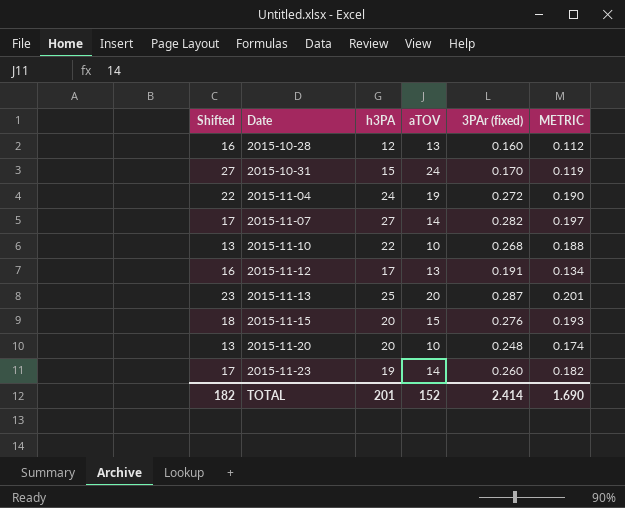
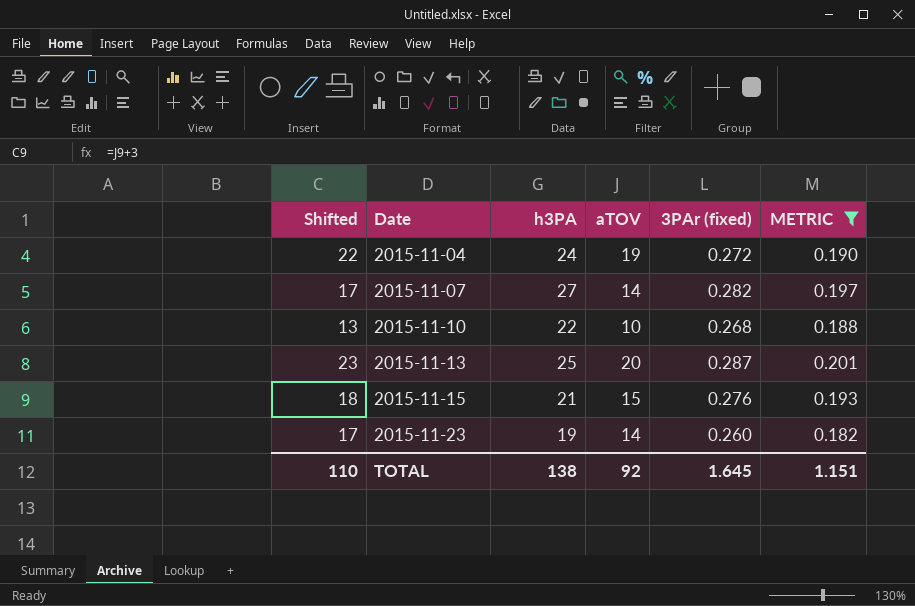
filter: none -> METRIC >= 0.182
2015-11-15 | h3PA: 20 -> 21
TOTAL | Shifted: 182 -> 110
TOTAL | h3PA: 201 -> 138
TOTAL | aTOV: 152 -> 92
TOTAL | 3PAr (fixed): 2.414 -> 1.645
TOTAL | METRIC: 1.690 -> 1.151

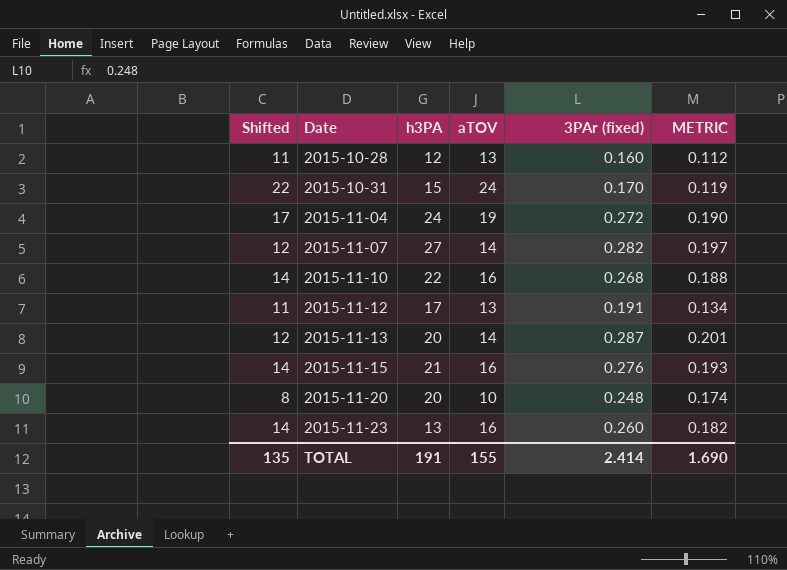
filter: METRIC >= 0.182 -> none
column Shifted | formula: [aTOV] + 3 -> [aTOV] - 2
2015-11-10 | aTOV: 10 -> 16
2015-11-13 | h3PA: 25 -> 20
2015-11-13 | aTOV: 20 -> 14
2015-11-15 | aTOV: 15 -> 16
2015-11-23 | h3PA: 19 -> 13
2015-11-23 | aTOV: 14 -> 16
TOTAL | Shifted: 110 -> 135
TOTAL | h3PA: 138 -> 191
TOTAL | aTOV: 92 -> 155
TOTAL | 3PAr (fixed): 1.645 -> 2.414
TOTAL | METRIC: 1.151 -> 1.690

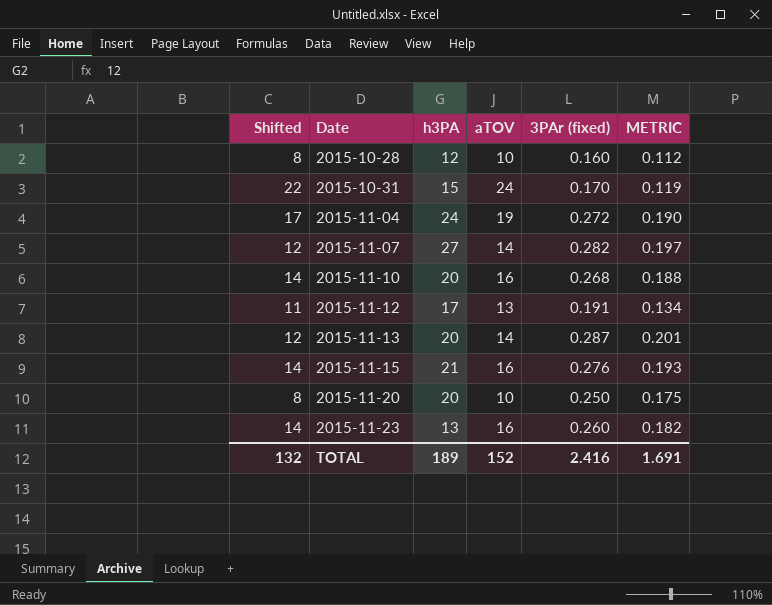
2015-10-28 | Shifted: 11 -> 8
2015-10-28 | aTOV: 13 -> 10
2015-11-10 | h3PA: 22 -> 20
2015-11-20 | 3PAr (fixed): 0.248 -> 0.250
2015-11-20 | METRIC: 0.174 -> 0.175
TOTAL | Shifted: 135 -> 132
TOTAL | h3PA: 191 -> 189
TOTAL | aTOV: 155 -> 152
TOTAL | 3PAr (fixed): 2.414 -> 2.416
TOTAL | METRIC: 1.690 -> 1.691

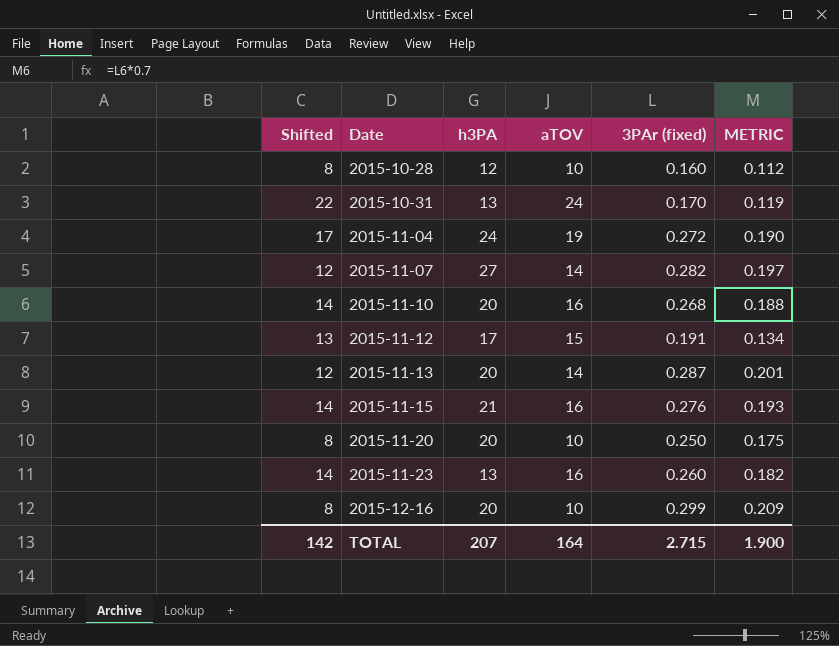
2015-10-31 | h3PA: 15 -> 13
2015-11-12 | Shifted: 11 -> 13
2015-11-12 | aTOV: 13 -> 15
row 2015-12-16: none -> 8 | 20 | 10 | 0.299 | 0.209
TOTAL | Shifted: 132 -> 142
TOTAL | h3PA: 189 -> 207
TOTAL | aTOV: 152 -> 164
TOTAL | 3PAr (fixed): 2.416 -> 2.715
TOTAL | METRIC: 1.691 -> 1.900

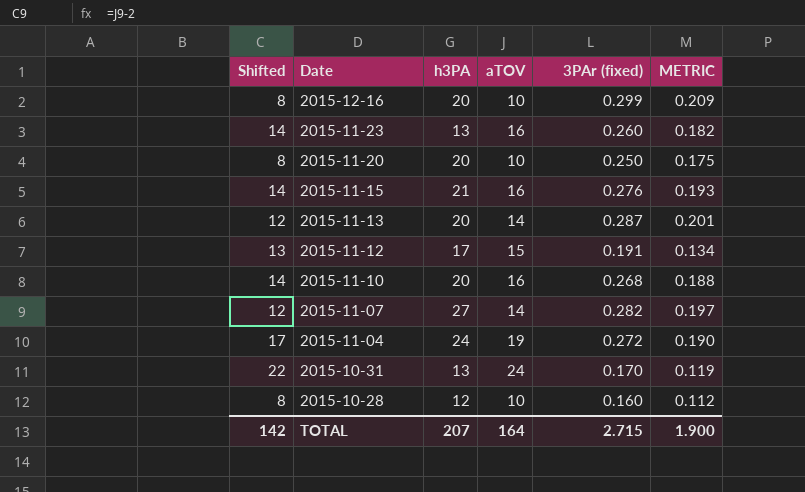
row order: Date ascending -> Date descending

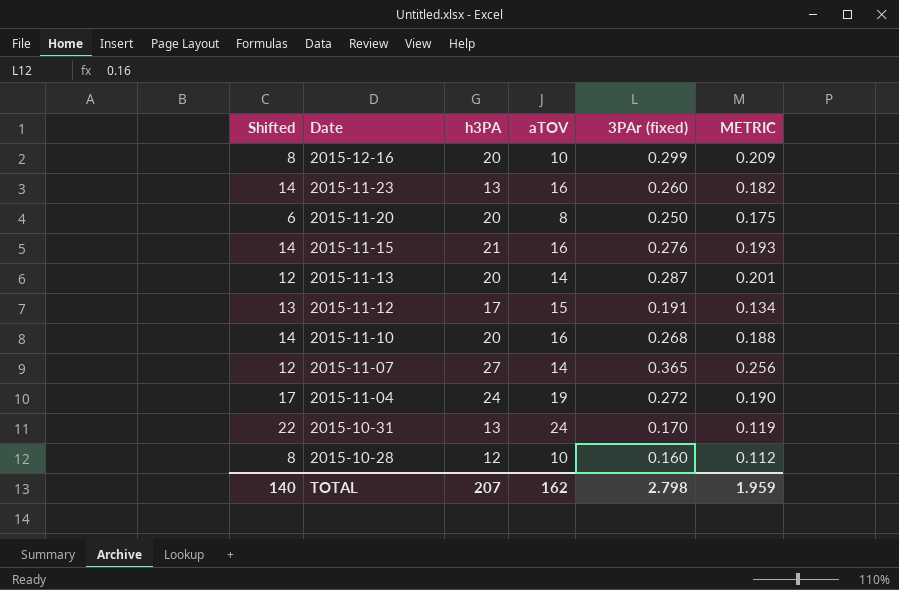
2015-11-20 | Shifted: 8 -> 6
2015-11-20 | aTOV: 10 -> 8
2015-11-07 | 3PAr (fixed): 0.282 -> 0.365
2015-11-07 | METRIC: 0.197 -> 0.256
TOTAL | Shifted: 142 -> 140
TOTAL | aTOV: 164 -> 162
TOTAL | 3PAr (fixed): 2.715 -> 2.798
TOTAL | METRIC: 1.900 -> 1.959

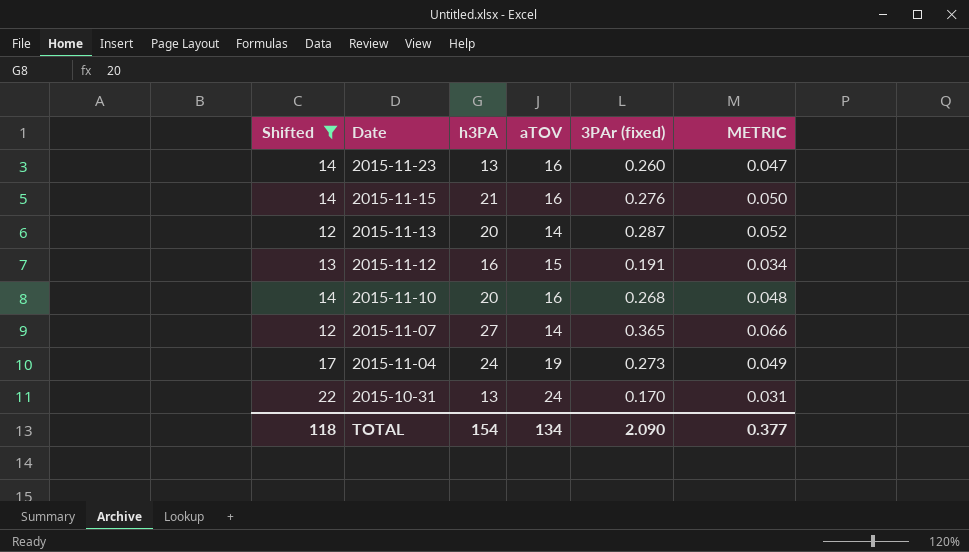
filter: none -> Shifted >= 12
column METRIC | formula: [3PAr (fixed)] * 0.7 -> [3PAr (fixed)] * 0.18
2015-11-12 | h3PA: 17 -> 16
2015-11-04 | 3PAr (fixed): 0.272 -> 0.273
TOTAL | Shifted: 140 -> 118
TOTAL | h3PA: 207 -> 154
TOTAL | aTOV: 162 -> 134
TOTAL | 3PAr (fixed): 2.798 -> 2.090
TOTAL | METRIC: 1.959 -> 0.377

